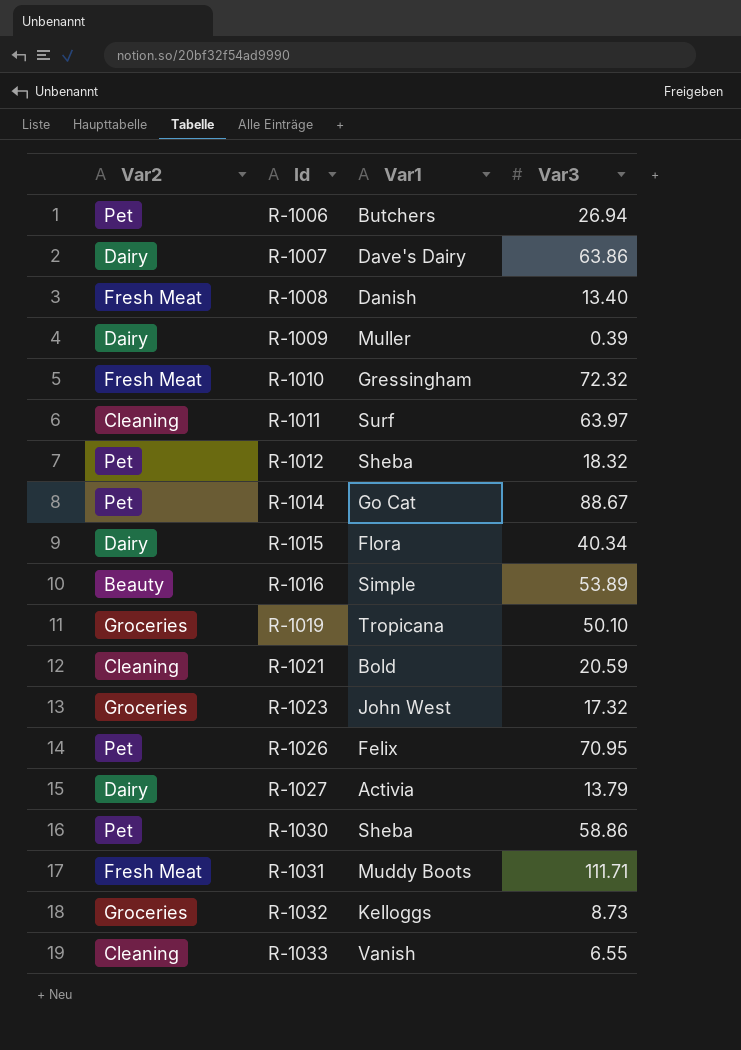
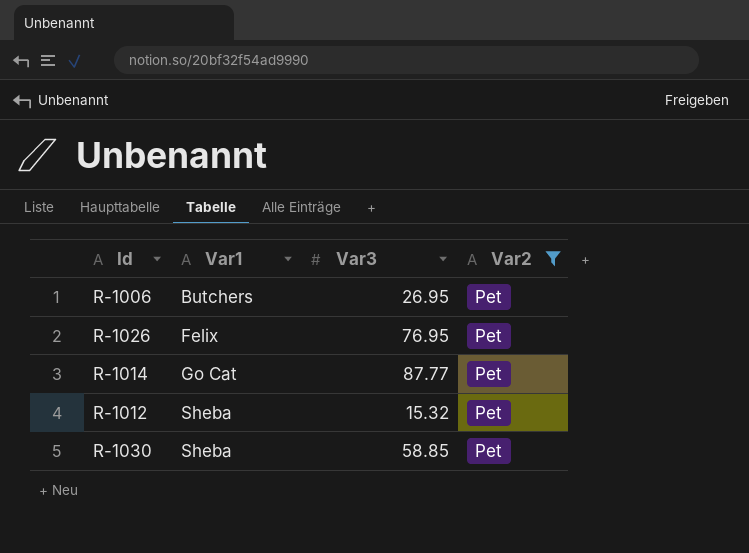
filter: none -> Var2 = Pet
row order: Id ascending -> Var1 ascending
column Var2 | position: 1 -> 4
R-1006 | Var3: 26.94 -> 26.95
R-1026 | Var3: 70.95 -> 76.95
R-1014 | Var3: 88.67 -> 87.77
R-1012 | Var3: 18.32 -> 15.32
R-1030 | Var3: 58.86 -> 58.85

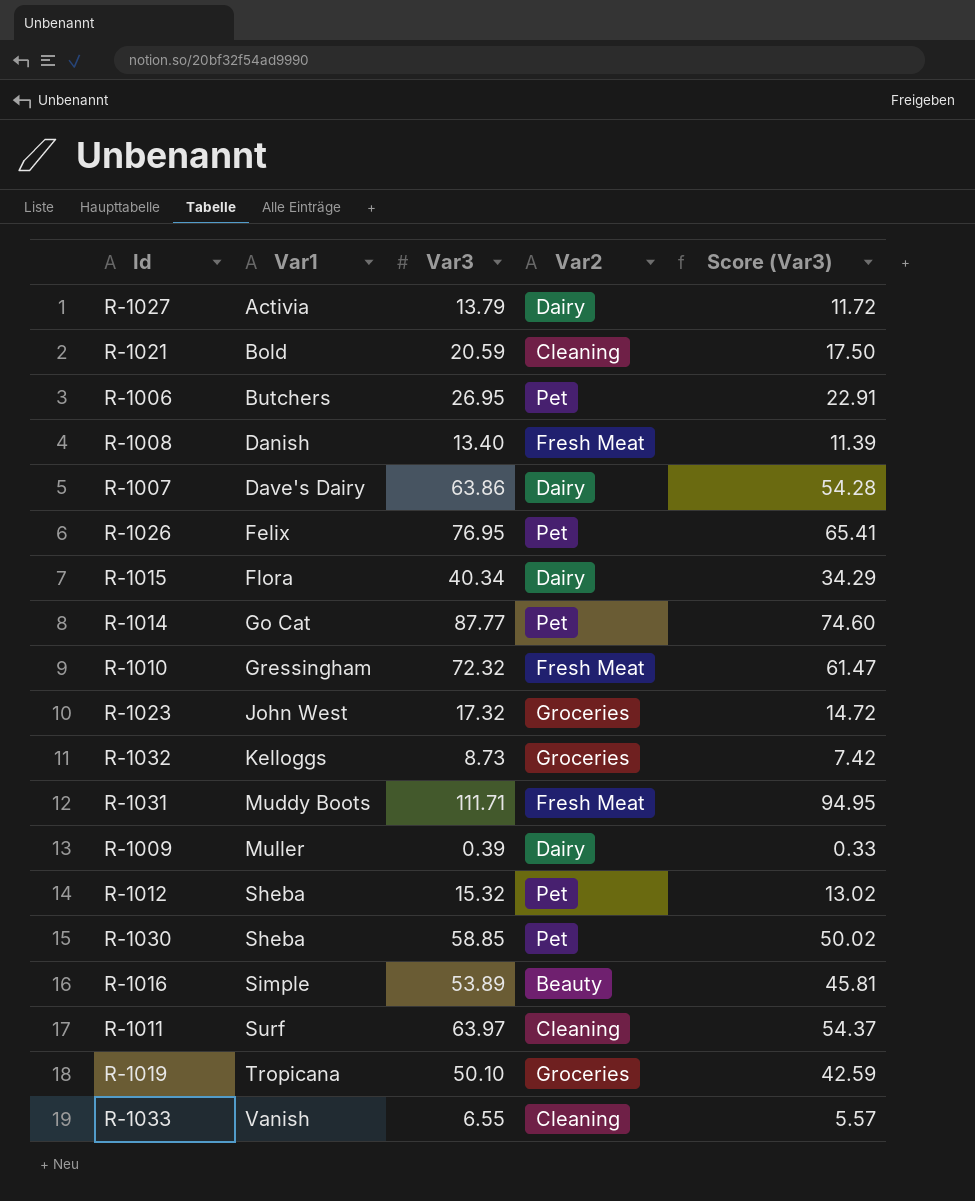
filter: Var2 = Pet -> none
column Score (Var3) | formula: none -> [Var3] * 0.85

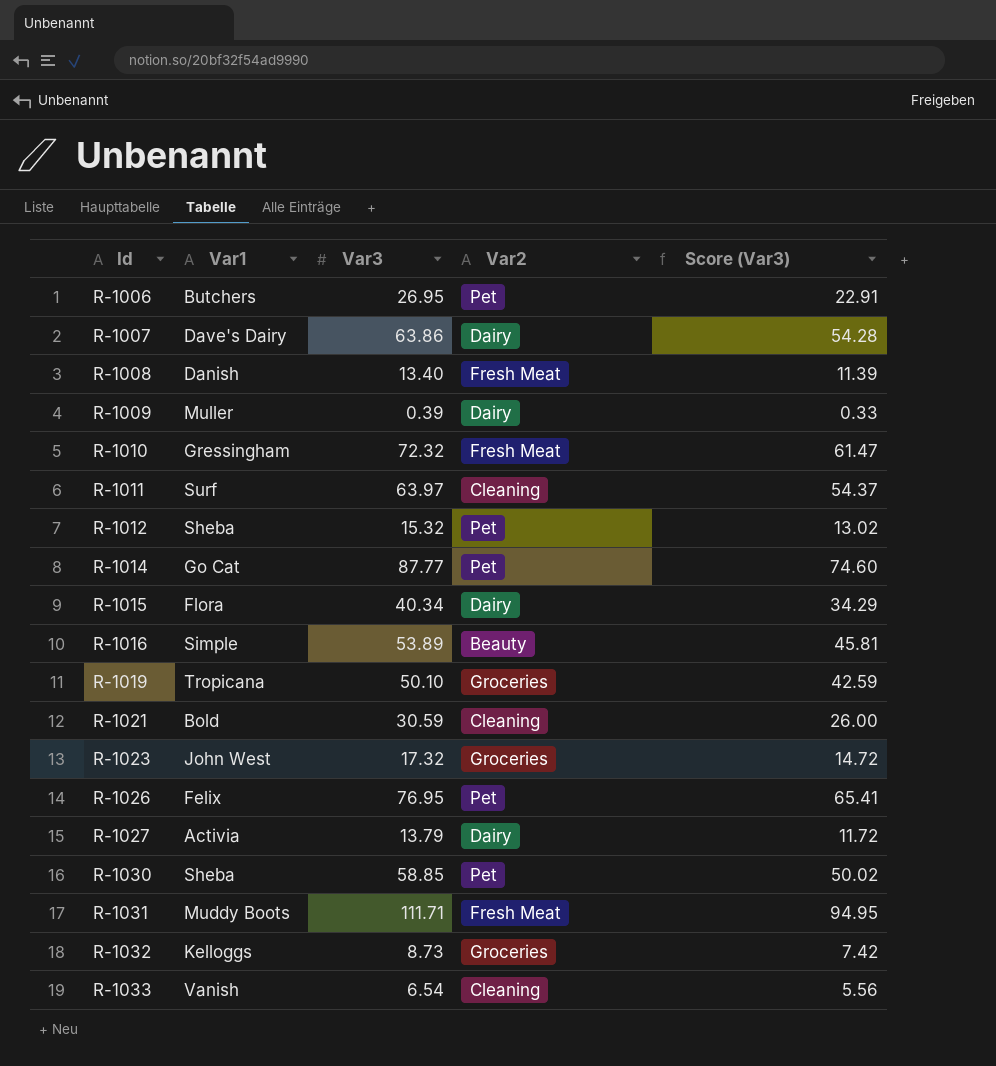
row order: Var1 ascending -> Id ascending
R-1021 | Var3: 20.59 -> 30.59
R-1021 | Score (Var3): 17.50 -> 26.00
R-1033 | Var3: 6.55 -> 6.54
R-1033 | Score (Var3): 5.57 -> 5.56

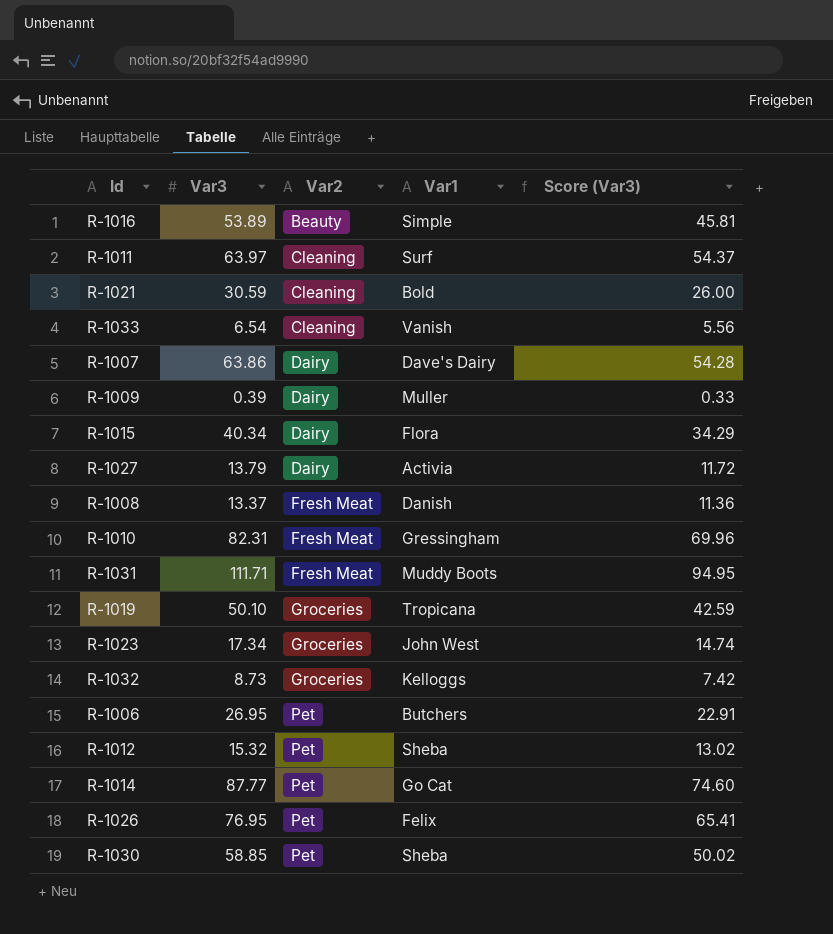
row order: Id ascending -> Var2 ascending
column Var1 | position: 2 -> 4
R-1008 | Var3: 13.40 -> 13.37
R-1008 | Score (Var3): 11.39 -> 11.36
R-1010 | Var3: 72.32 -> 82.31
R-1010 | Score (Var3): 61.47 -> 69.96
R-1023 | Var3: 17.32 -> 17.34
R-1023 | Score (Var3): 14.72 -> 14.74

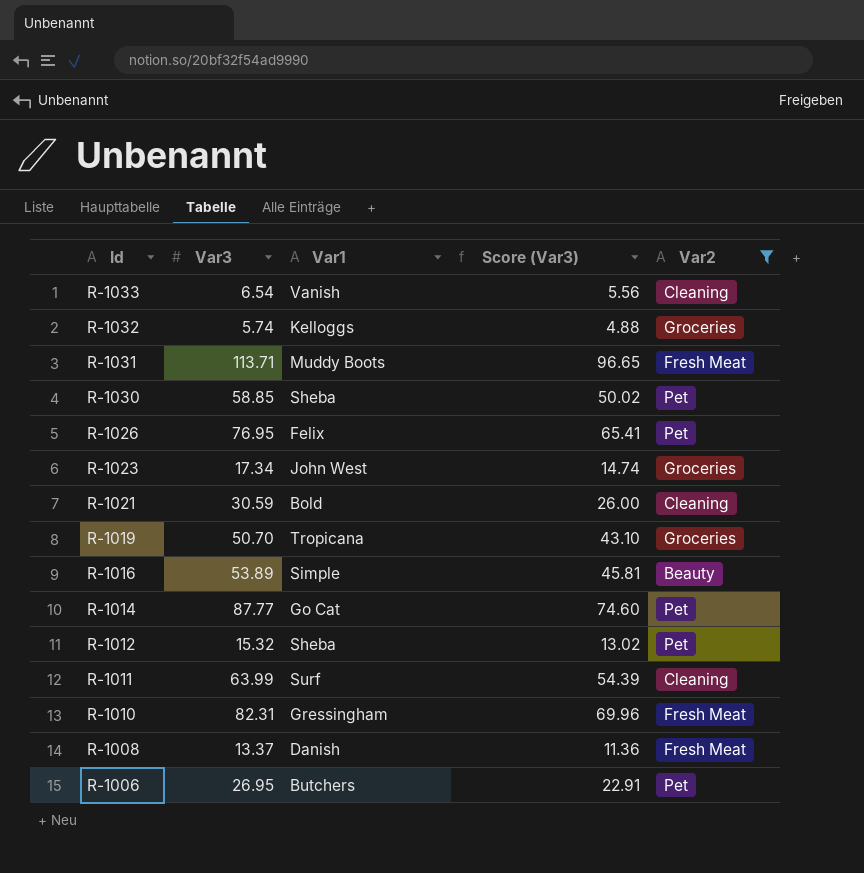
filter: none -> Var2 != Dairy
row order: Var2 ascending -> Id descending
column Var2 | position: 3 -> 5
R-1032 | Var3: 8.73 -> 5.74
R-1032 | Score (Var3): 7.42 -> 4.88
R-1031 | Var3: 111.71 -> 113.71
R-1031 | Score (Var3): 94.95 -> 96.65
R-1019 | Var3: 50.10 -> 50.70
R-1019 | Score (Var3): 42.59 -> 43.10
R-1011 | Var3: 63.97 -> 63.99
R-1011 | Score (Var3): 54.37 -> 54.39

